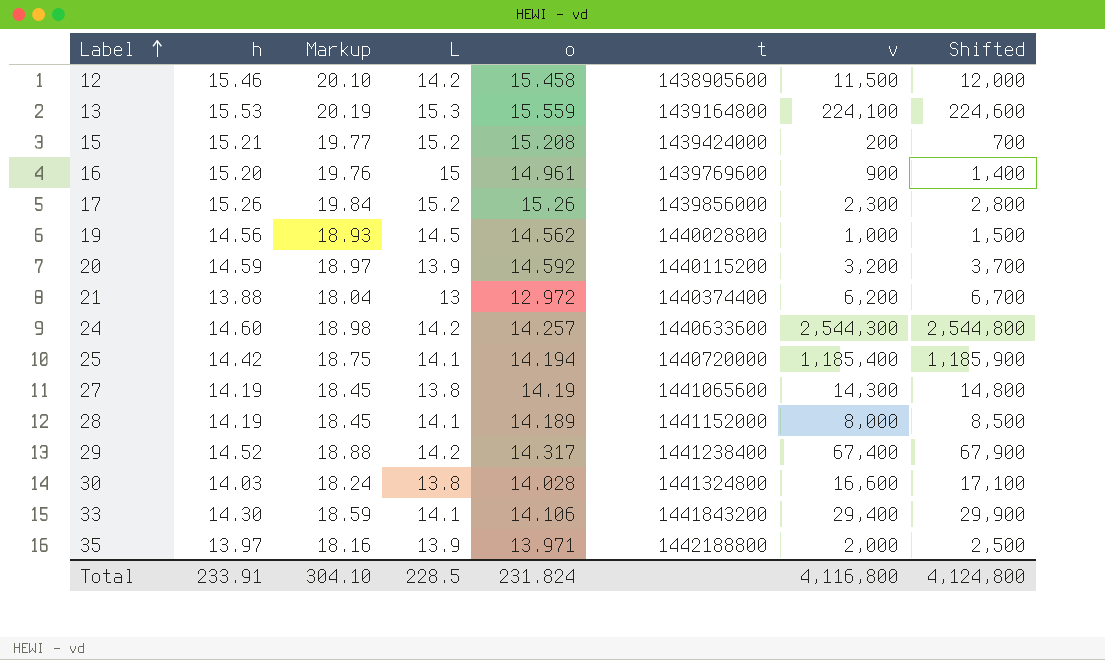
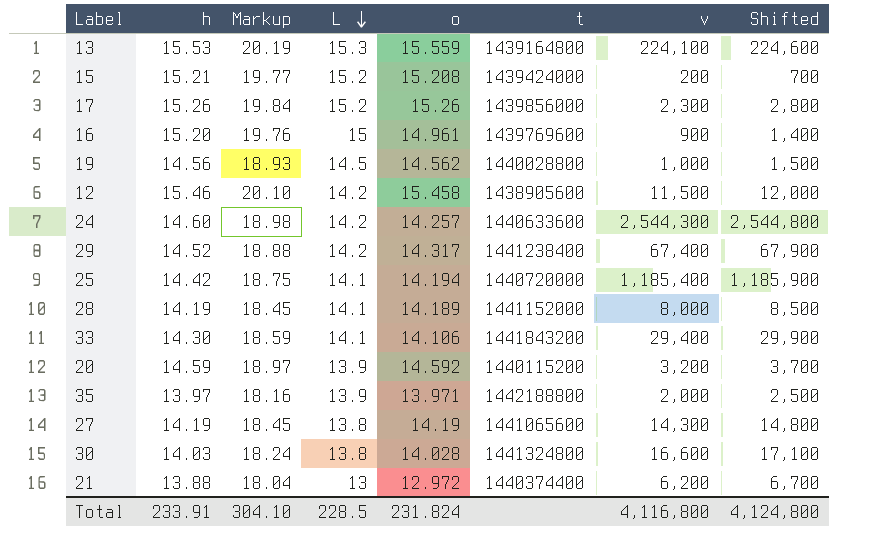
row order: Label ascending -> L descending

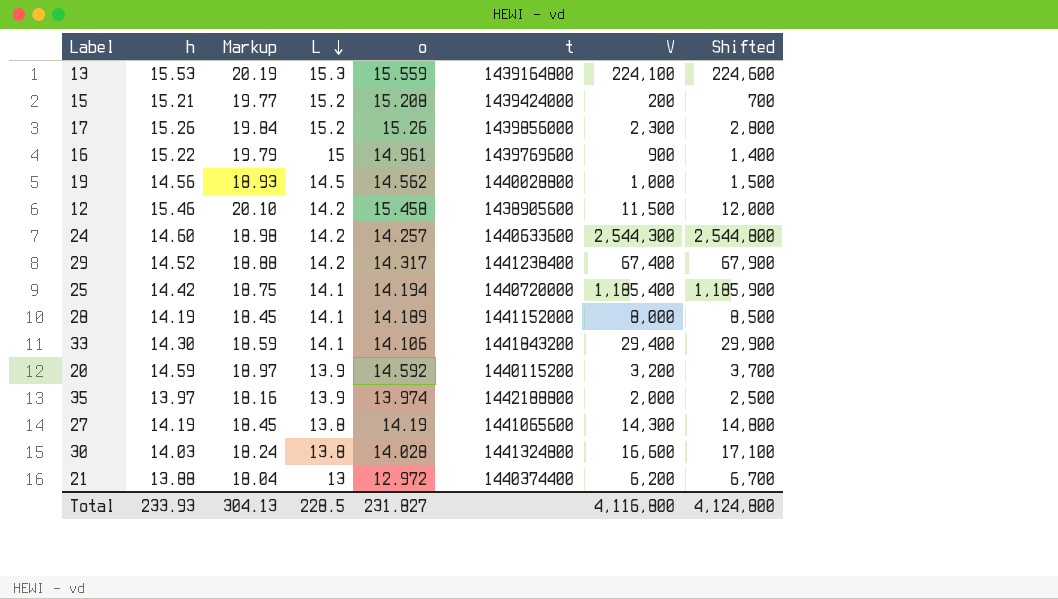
column name: v -> V
16 | h: 15.20 -> 15.22
16 | Markup: 19.76 -> 19.79
35 | o: 13.971 -> 13.974
Total | h: 233.91 -> 233.93
Total | Markup: 304.10 -> 304.13
Total | o: 231.824 -> 231.827

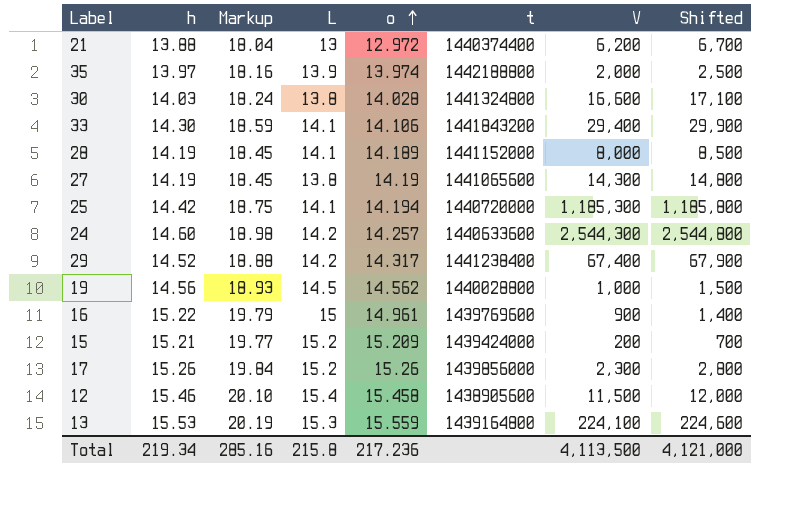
row order: L descending -> o ascending
row 20: 14.59 | 18.97 | 13.9 | 14.592 | 1440115200 | 3,200 | 3,700 -> none
25 | V: 1,185,400 -> 1,185,300
25 | Shifted: 1,185,900 -> 1,185,800
15 | o: 15.208 -> 15.209
12 | L: 14.2 -> 15.4
Total | h: 233.93 -> 219.34
Total | Markup: 304.13 -> 285.16
Total | L: 228.5 -> 215.8
Total | o: 231.827 -> 217.236
Total | V: 4,116,800 -> 4,113,500
Total | Shifted: 4,124,800 -> 4,121,000

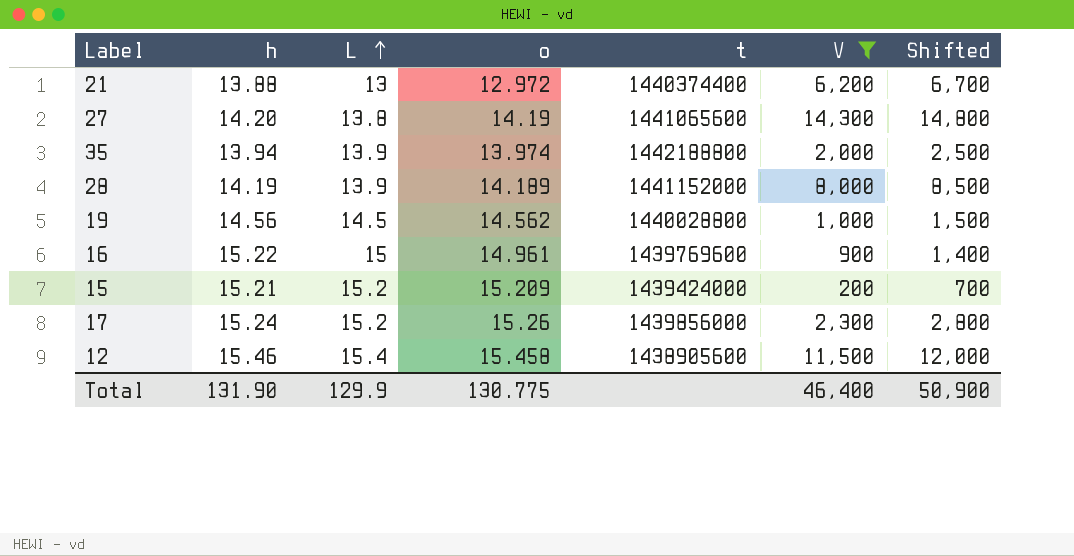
filter: none -> V <= 14,300
row order: o ascending -> L ascending
column Markup | formula: [h] * 1.3 -> none
27 | h: 14.19 -> 14.20
35 | h: 13.97 -> 13.94
28 | L: 14.1 -> 13.9
17 | h: 15.26 -> 15.24
Total | h: 219.34 -> 131.90
Total | L: 215.8 -> 129.9
Total | o: 217.236 -> 130.775
Total | V: 4,113,500 -> 46,400
Total | Shifted: 4,121,000 -> 50,900

